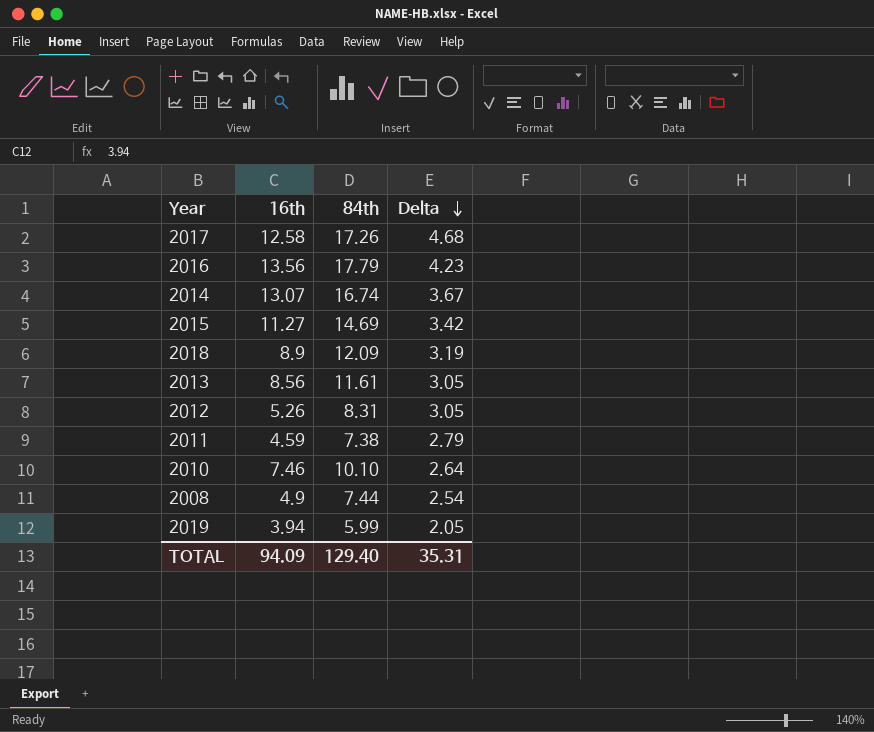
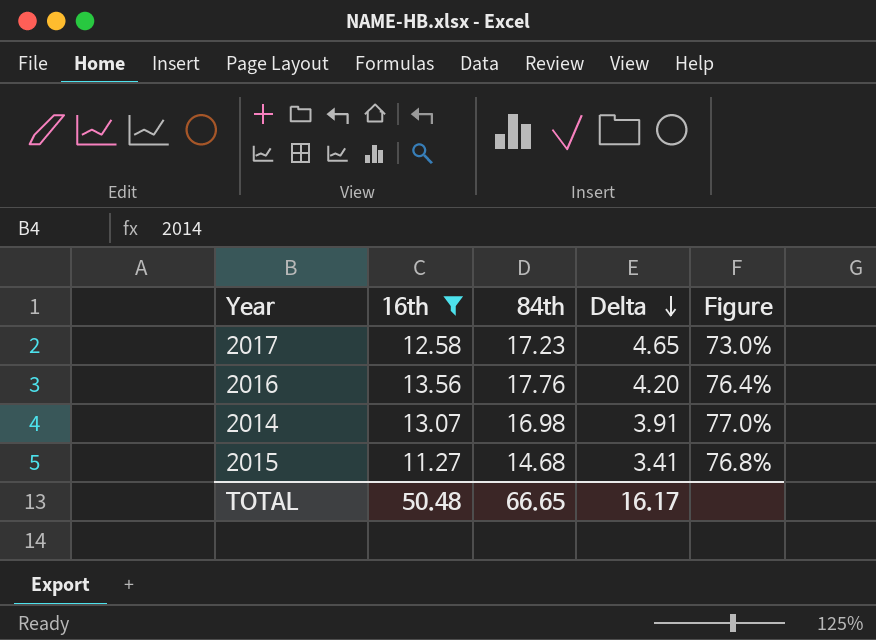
filter: none -> 16th >= 11.27
column Figure | formula: none -> [16th] / [84th]
2017 | 84th: 17.26 -> 17.23
2017 | Delta: 4.68 -> 4.65
2016 | 84th: 17.79 -> 17.76
2016 | Delta: 4.23 -> 4.20
2014 | 84th: 16.74 -> 16.98
2014 | Delta: 3.67 -> 3.91
2015 | 84th: 14.69 -> 14.68
2015 | Delta: 3.42 -> 3.41
TOTAL | 16th: 94.09 -> 50.48
TOTAL | 84th: 129.40 -> 66.65
TOTAL | Delta: 35.31 -> 16.17

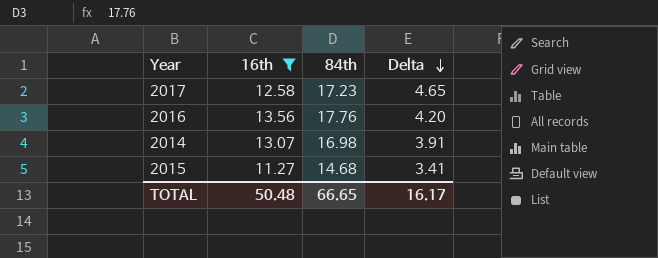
column Figure | formula: [16th] / [84th] -> none

